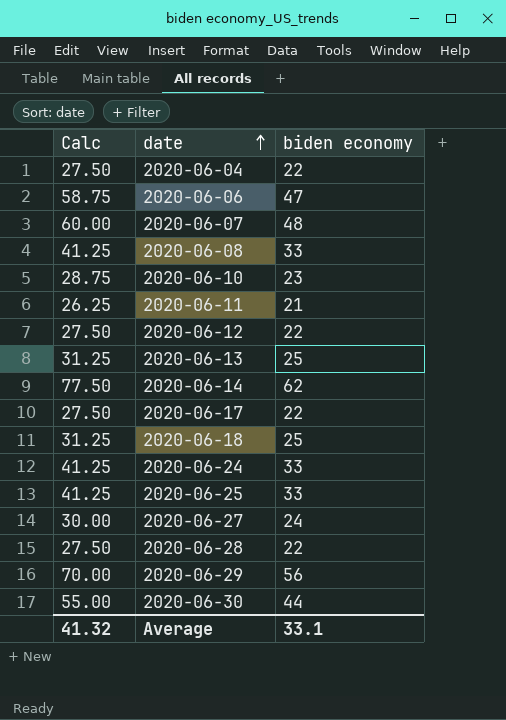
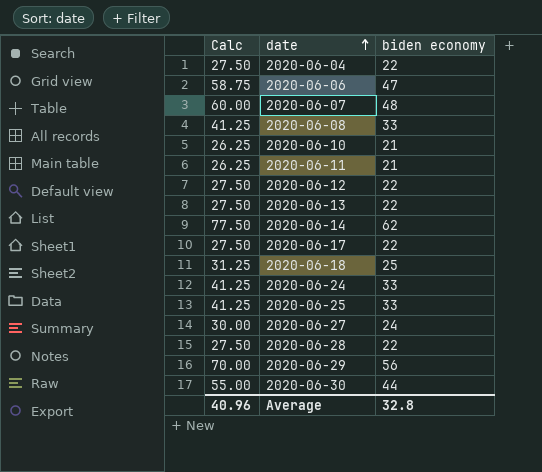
2020-06-10 | Calc: 28.75 -> 26.25
2020-06-10 | biden economy: 23 -> 21
2020-06-13 | Calc: 31.25 -> 27.50
2020-06-13 | biden economy: 25 -> 22
Average | Calc: 41.32 -> 40.96
Average | biden economy: 33.1 -> 32.8

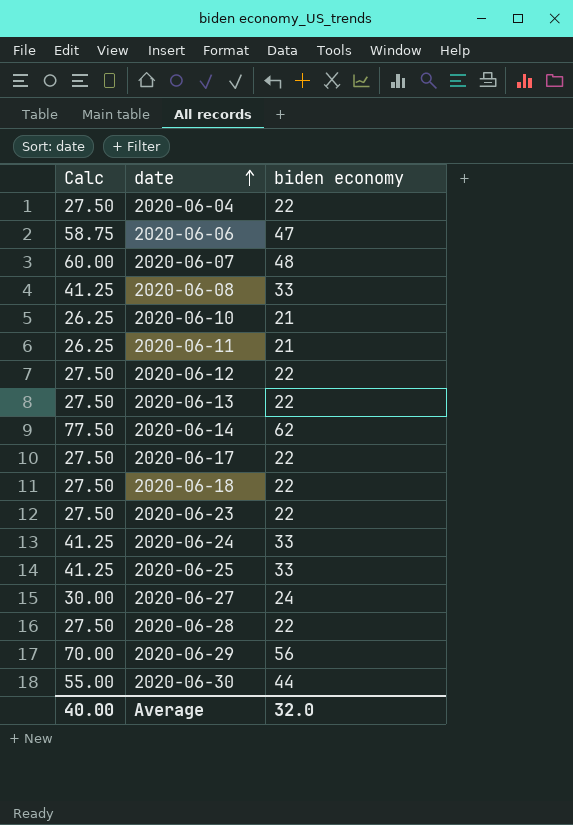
2020-06-18 | Calc: 31.25 -> 27.50
2020-06-18 | biden economy: 25 -> 22
row 2020-06-23: none -> 27.50 | 22
Average | Calc: 40.96 -> 40.00
Average | biden economy: 32.8 -> 32.0

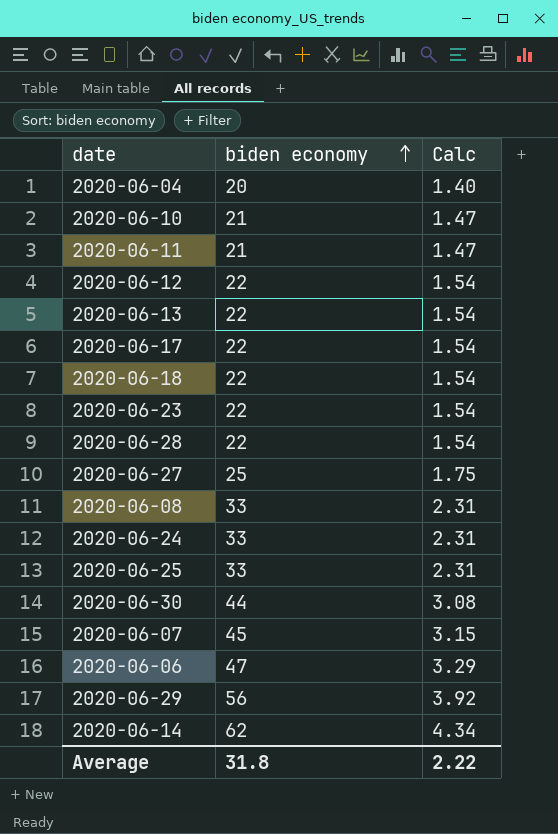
row order: date ascending -> biden economy ascending
column Calc | formula: [biden economy] * 1.25 -> [biden economy] * 0.07
column Calc | position: 1 -> 3
2020-06-04 | biden economy: 22 -> 20
2020-06-27 | biden economy: 24 -> 25
2020-06-07 | biden economy: 48 -> 45
Average | biden economy: 32.0 -> 31.8
Average | Calc: 40.00 -> 2.22

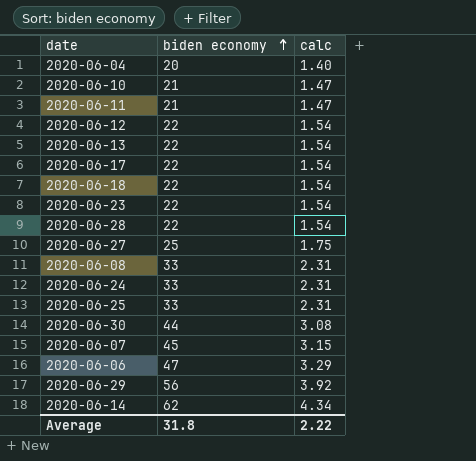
column name: Calc -> calc

